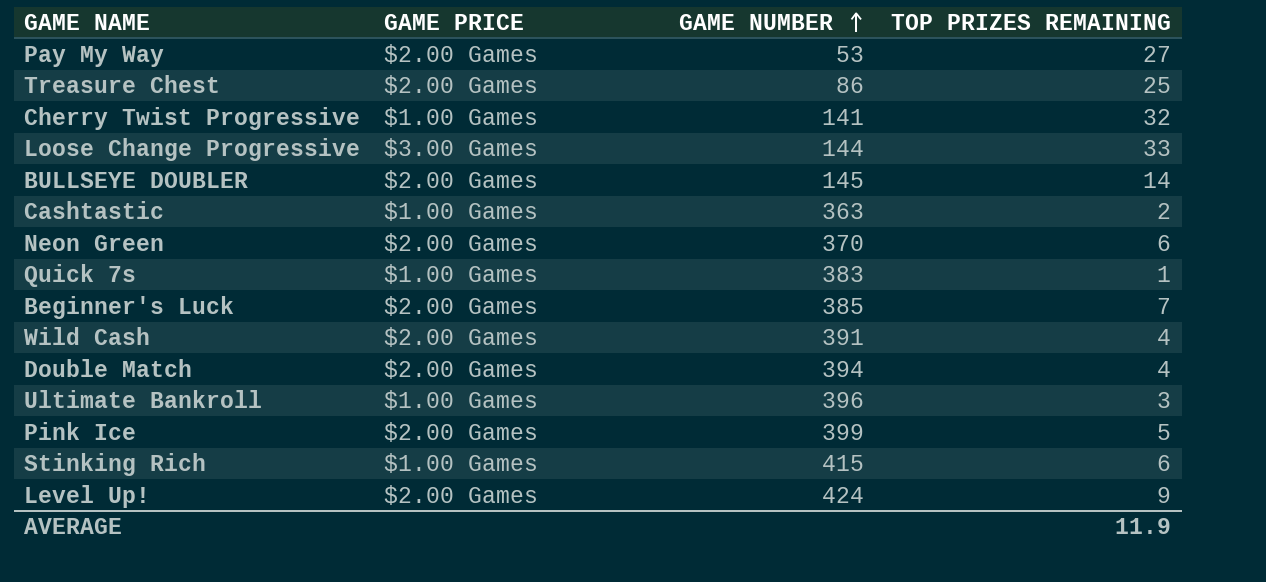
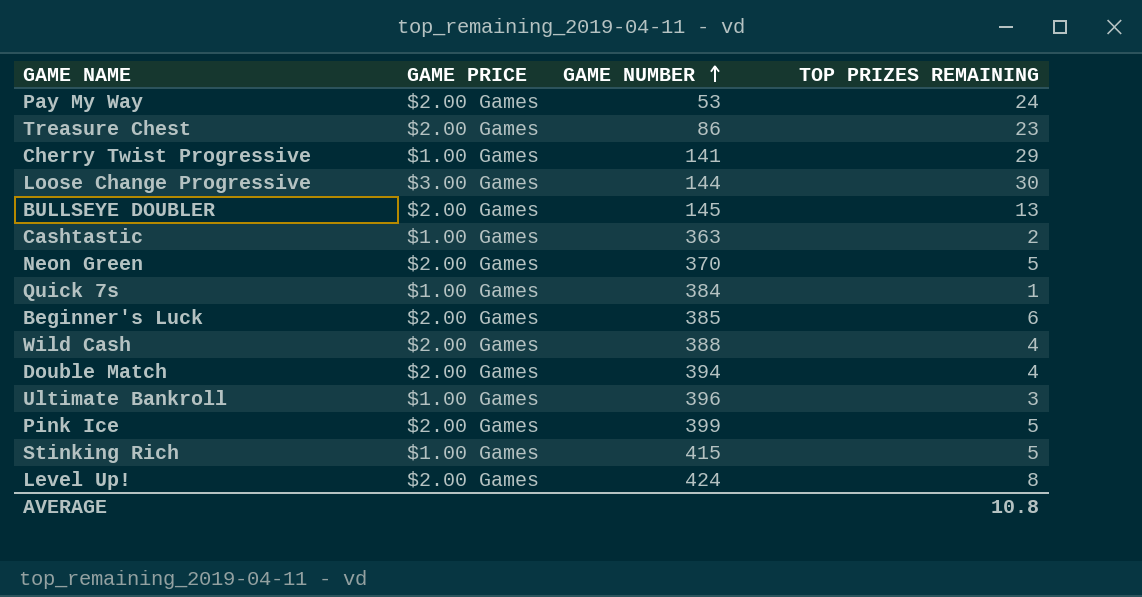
Pay My Way | TOP PRIZES REMAINING: 27 -> 24
Treasure Chest | TOP PRIZES REMAINING: 25 -> 23
Cherry Twist Progressive | TOP PRIZES REMAINING: 32 -> 29
Loose Change Progressive | TOP PRIZES REMAINING: 33 -> 30
BULLSEYE DOUBLER | TOP PRIZES REMAINING: 14 -> 13
Neon Green | TOP PRIZES REMAINING: 6 -> 5
Quick 7s | GAME NUMBER: 383 -> 384
Beginner's Luck | TOP PRIZES REMAINING: 7 -> 6
Wild Cash | GAME NUMBER: 391 -> 388
Stinking Rich | TOP PRIZES REMAINING: 6 -> 5
Level Up! | TOP PRIZES REMAINING: 9 -> 8
AVERAGE | TOP PRIZES REMAINING: 11.9 -> 10.8

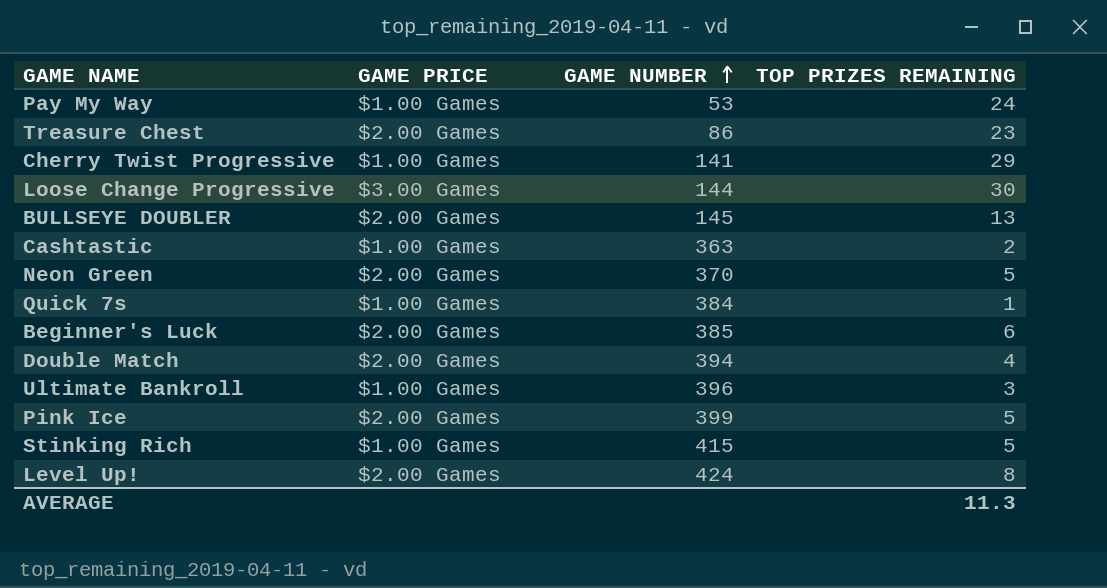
row Wild Cash: $2.00 Games | 388 | 4 -> none
Pay My Way | GAME PRICE: $2.00 Games -> $1.00 Games
AVERAGE | TOP PRIZES REMAINING: 10.8 -> 11.3

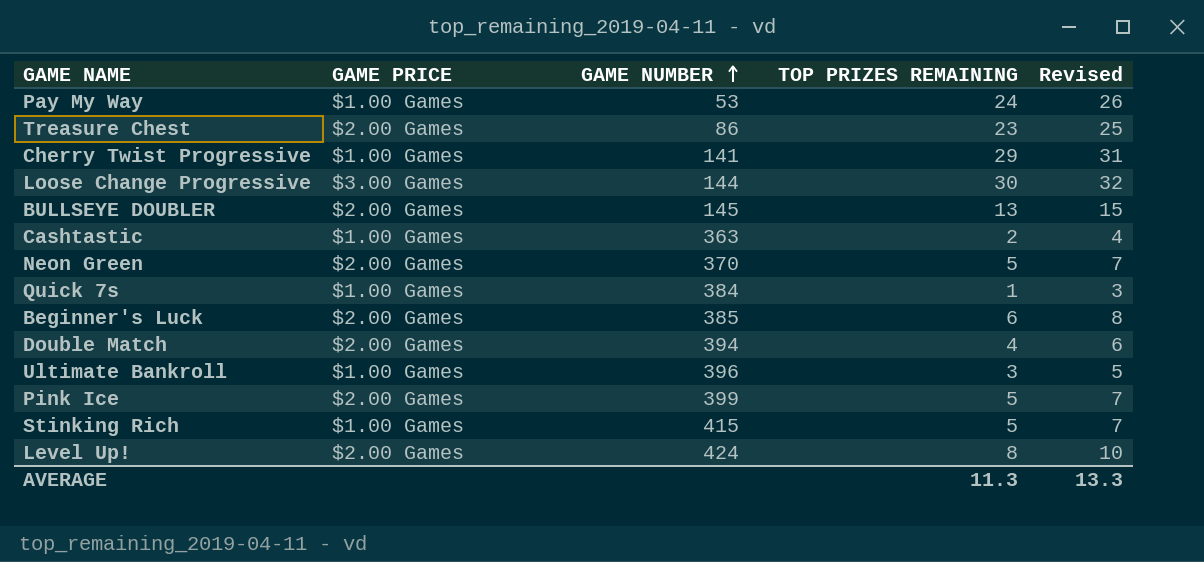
column Revised | formula: none -> [TOP PRIZES REMAINING] + 2

